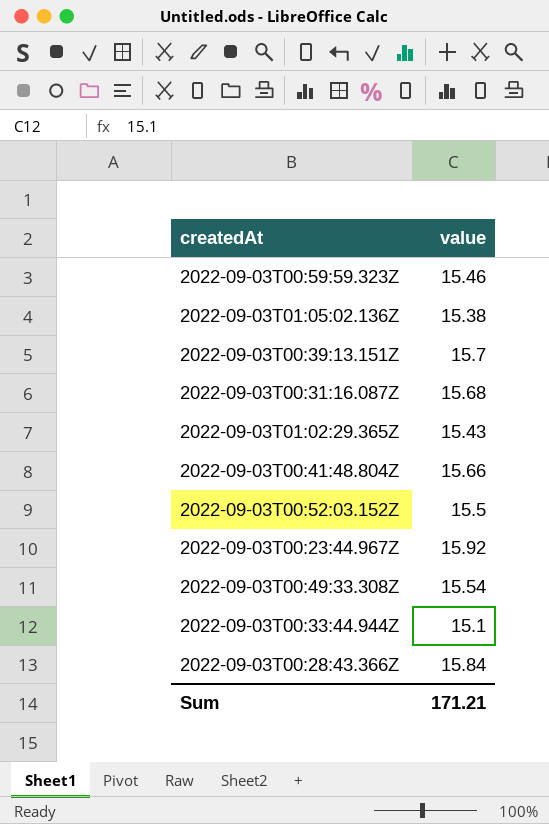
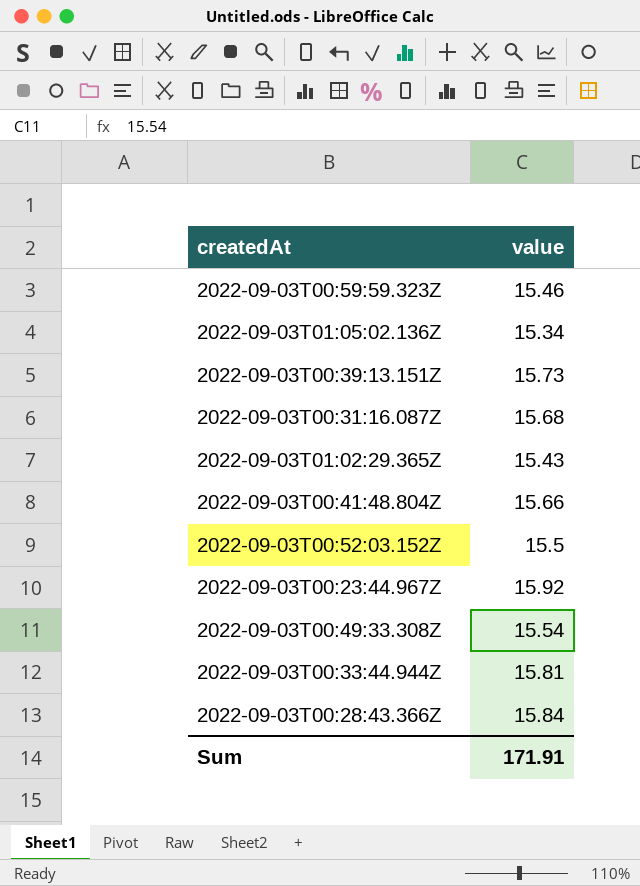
2022-09-03T01:05:02.136Z | value: 15.38 -> 15.34
2022-09-03T00:39:13.151Z | value: 15.7 -> 15.73
2022-09-03T00:33:44.944Z | value: 15.1 -> 15.81
Sum | value: 171.21 -> 171.91

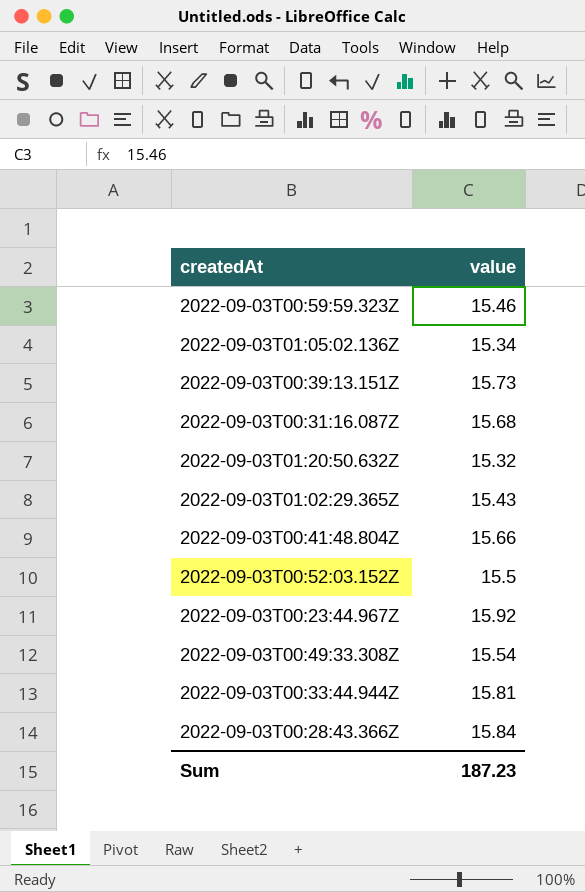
row 2022-09-03T01:20:50.632Z: none -> 15.32
Sum | value: 171.91 -> 187.23

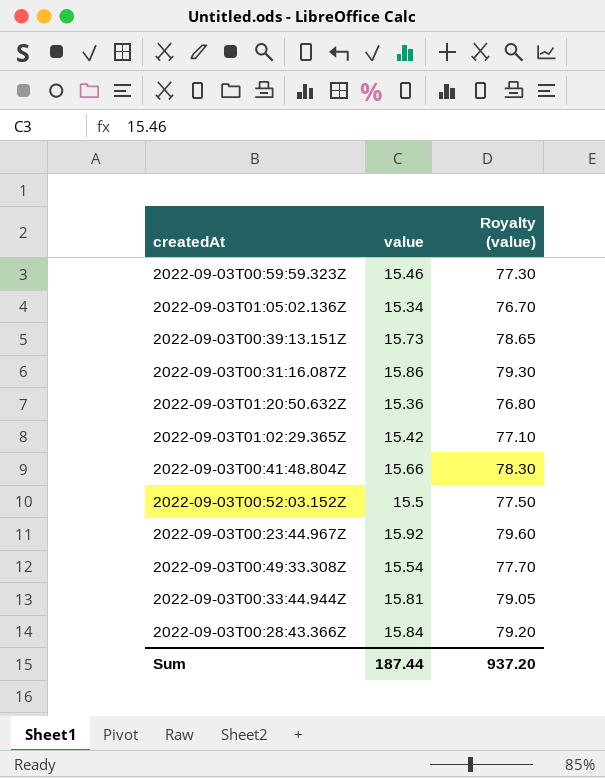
column Royalty (value) | formula: none -> [value] * 5
2022-09-03T00:31:16.087Z | value: 15.68 -> 15.86
2022-09-03T01:20:50.632Z | value: 15.32 -> 15.36
2022-09-03T01:02:29.365Z | value: 15.43 -> 15.42
Sum | value: 187.23 -> 187.44

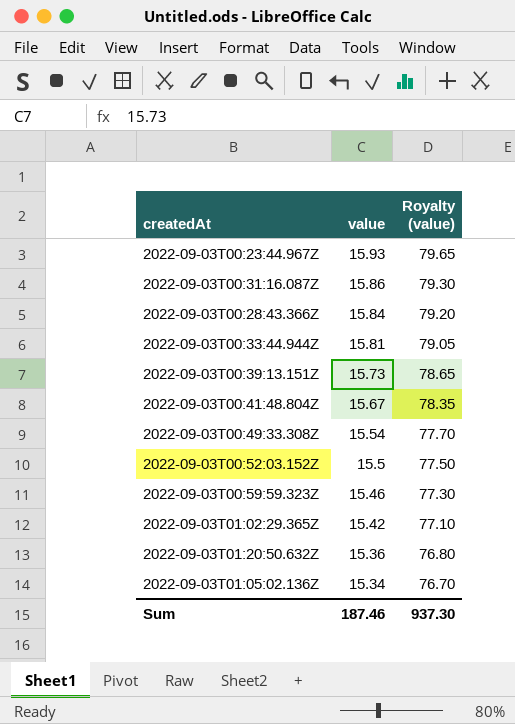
row order: none -> value descending
2022-09-03T00:23:44.967Z | value: 15.92 -> 15.93
2022-09-03T00:23:44.967Z | Royalty (value): 79.60 -> 79.65
2022-09-03T00:41:48.804Z | value: 15.66 -> 15.67
2022-09-03T00:41:48.804Z | Royalty (value): 78.30 -> 78.35
Sum | value: 187.44 -> 187.46
Sum | Royalty (value): 937.20 -> 937.30

